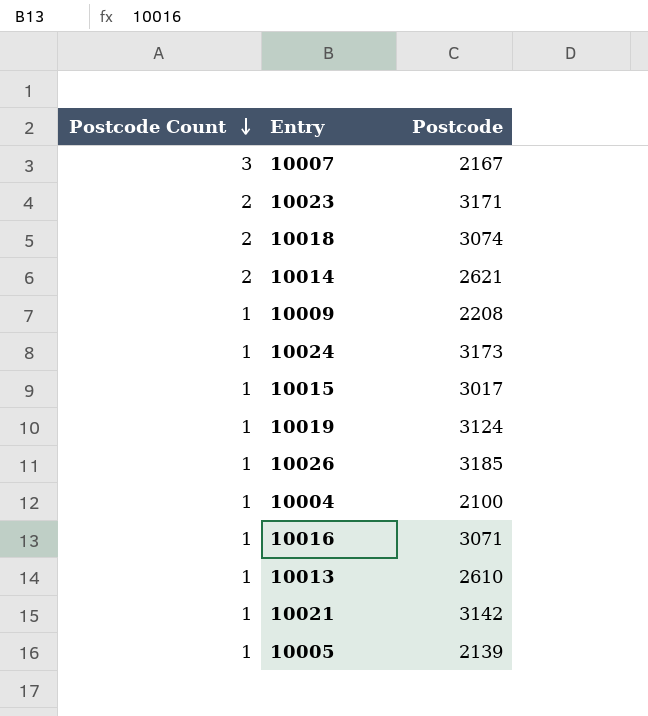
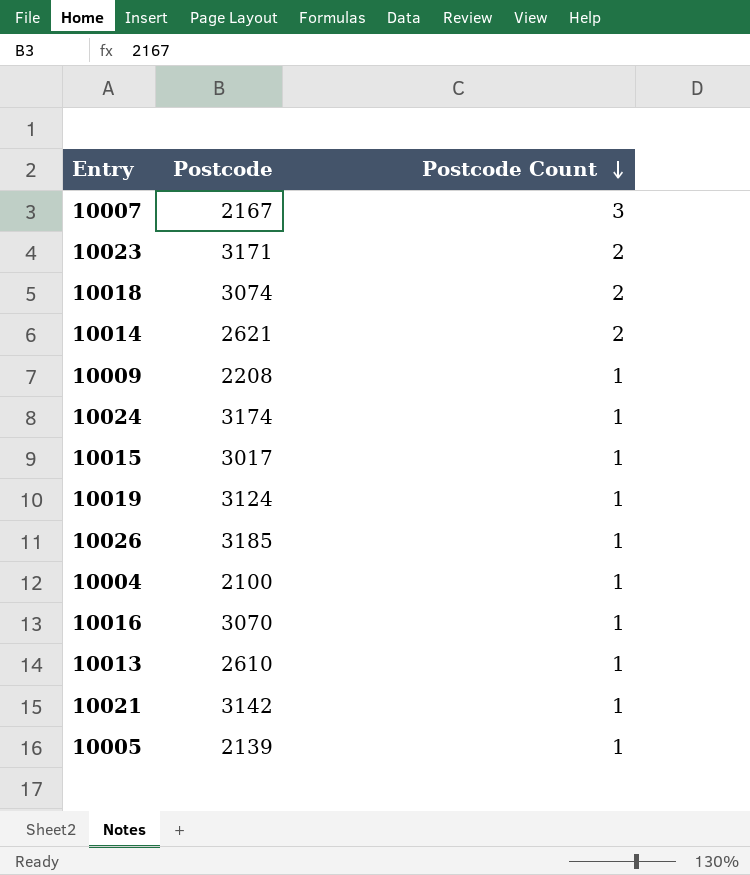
column Postcode Count | position: 1 -> 3
10024 | Postcode: 3173 -> 3174
10016 | Postcode: 3071 -> 3070

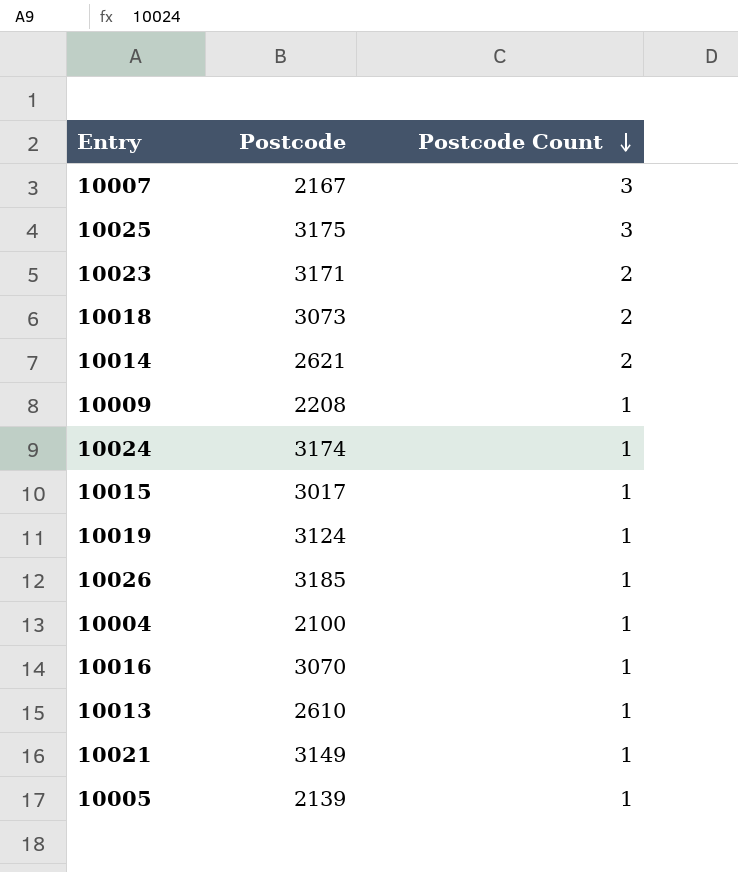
row 10025: none -> 3175 | 3
10018 | Postcode: 3074 -> 3073
10021 | Postcode: 3142 -> 3149

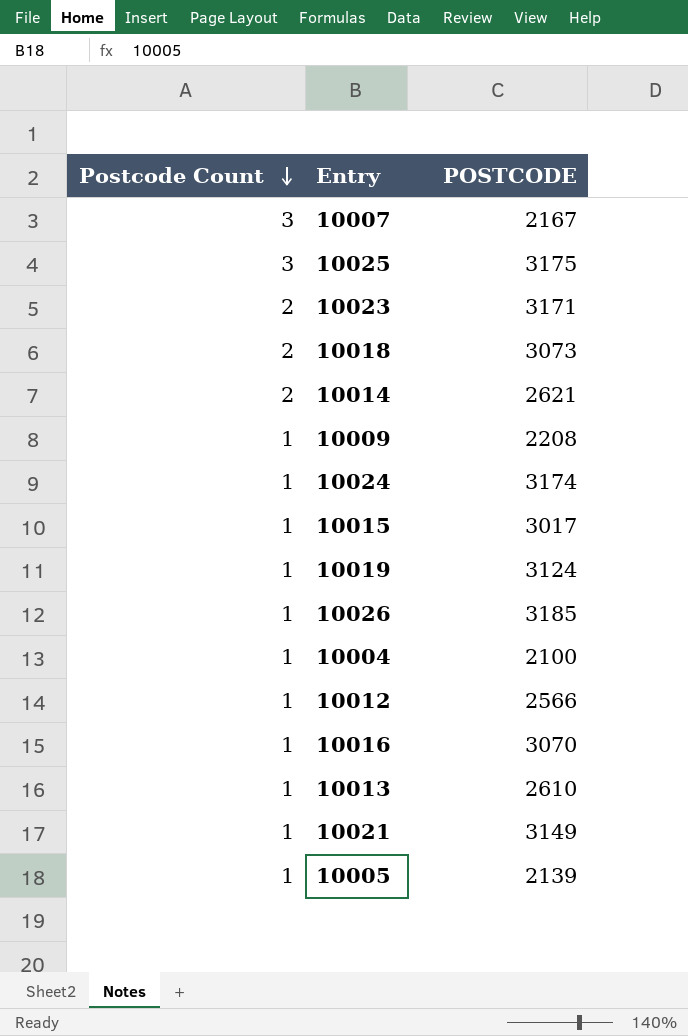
column Postcode Count | position: 3 -> 1
column name: Postcode -> POSTCODE
row 10012: none -> 1 | 2566

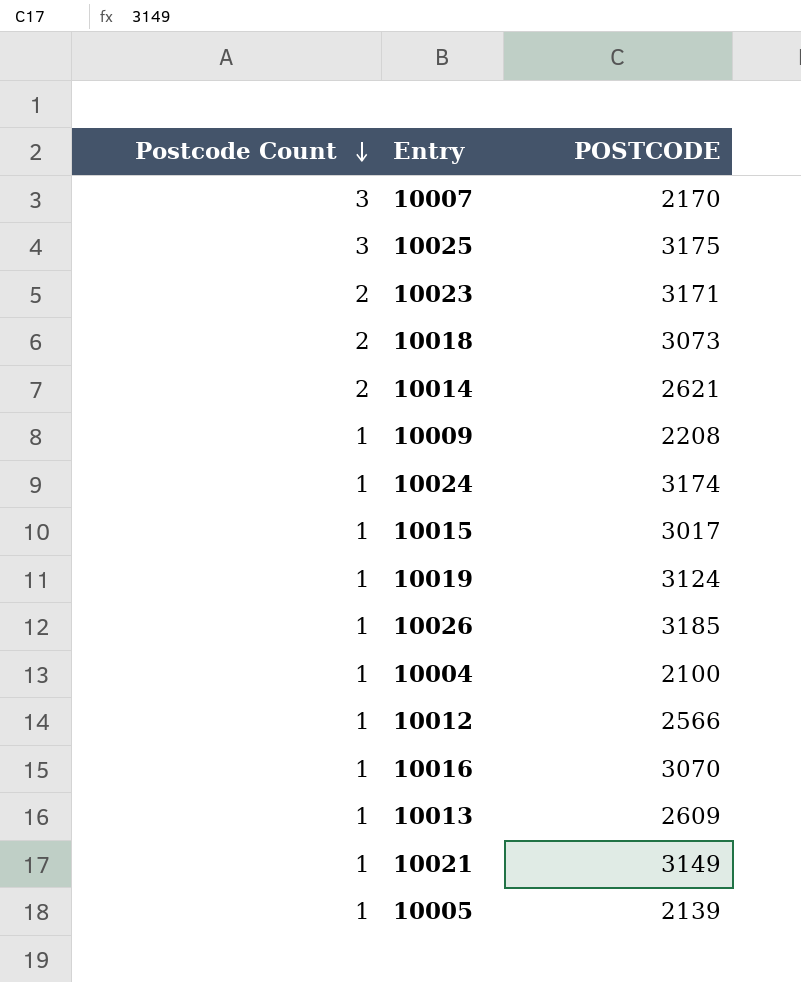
10007 | POSTCODE: 2167 -> 2170
10013 | POSTCODE: 2610 -> 2609

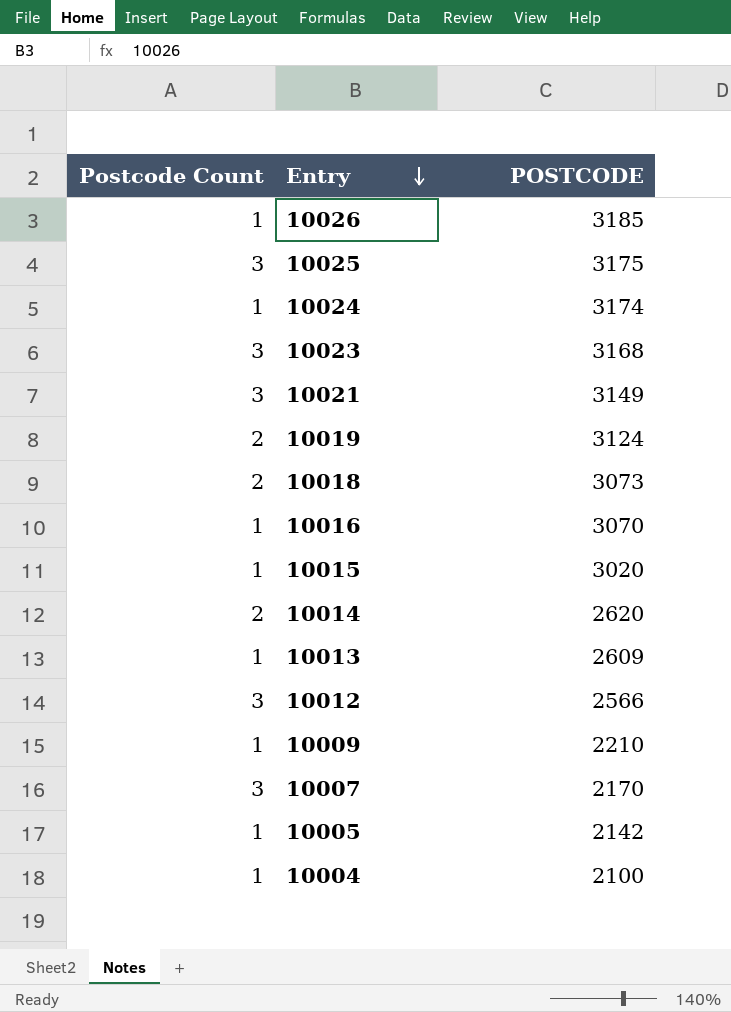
row order: Postcode Count descending -> Entry descending
10023 | Postcode Count: 2 -> 3
10023 | POSTCODE: 3171 -> 3168
10021 | Postcode Count: 1 -> 3
10019 | Postcode Count: 1 -> 2
10015 | POSTCODE: 3017 -> 3020
10014 | POSTCODE: 2621 -> 2620
10012 | Postcode Count: 1 -> 3
10009 | POSTCODE: 2208 -> 2210
10005 | POSTCODE: 2139 -> 2142

